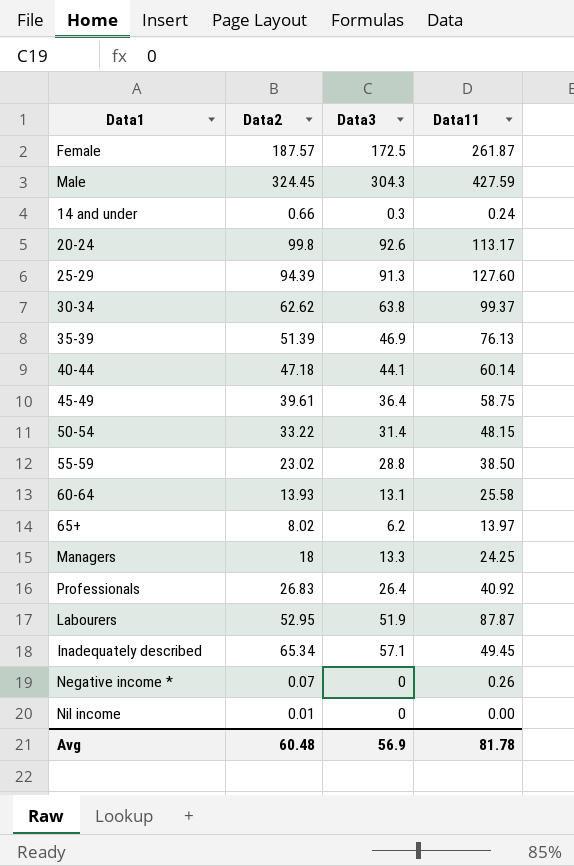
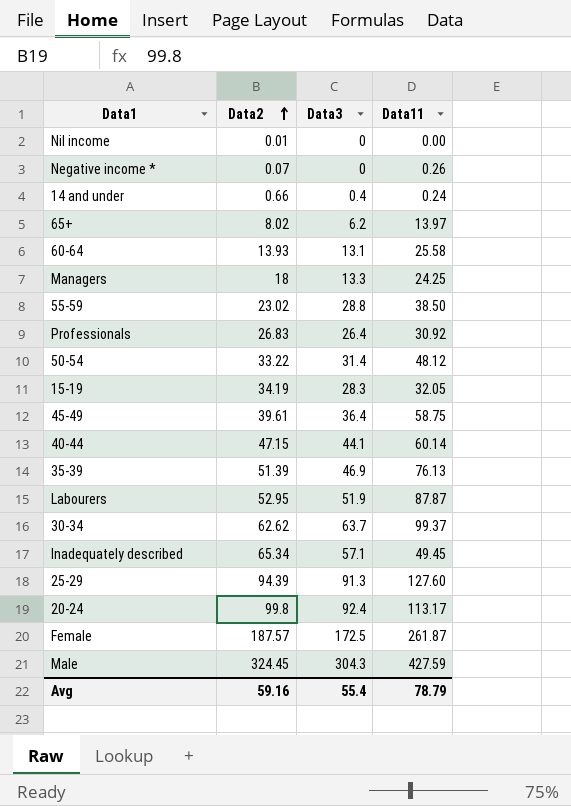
row order: none -> Data2 ascending
14 and under | Data3: 0.3 -> 0.4
Professionals | Data11: 40.92 -> 30.92
50-54 | Data11: 48.15 -> 48.12
row 15-19: none -> 34.19 | 28.3 | 32.05
40-44 | Data2: 47.18 -> 47.15
30-34 | Data3: 63.8 -> 63.7
20-24 | Data3: 92.6 -> 92.4
Avg | Data2: 60.48 -> 59.16
Avg | Data3: 56.9 -> 55.4
Avg | Data11: 81.78 -> 78.79

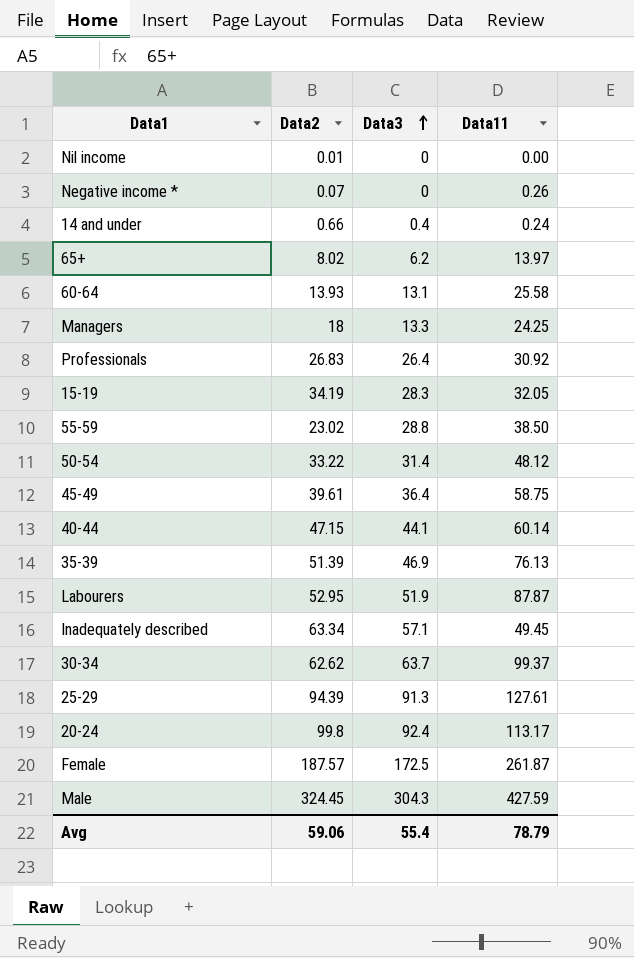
row order: Data2 ascending -> Data3 ascending
Inadequately described | Data2: 65.34 -> 63.34
25-29 | Data11: 127.60 -> 127.61
Avg | Data2: 59.16 -> 59.06

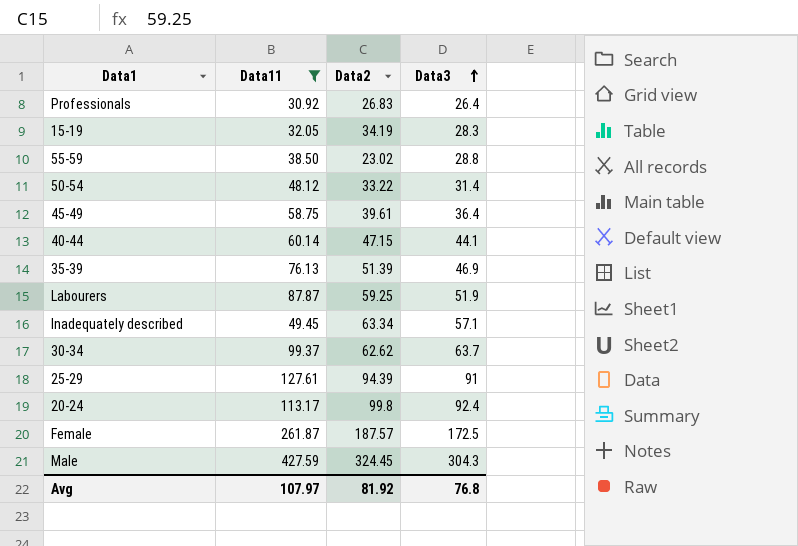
filter: none -> Data11 >= 30.92
column Data11 | position: 4 -> 2
Labourers | Data2: 52.95 -> 59.25
25-29 | Data3: 91.3 -> 91
Avg | Data11: 78.79 -> 107.97
Avg | Data2: 59.06 -> 81.92
Avg | Data3: 55.4 -> 76.8

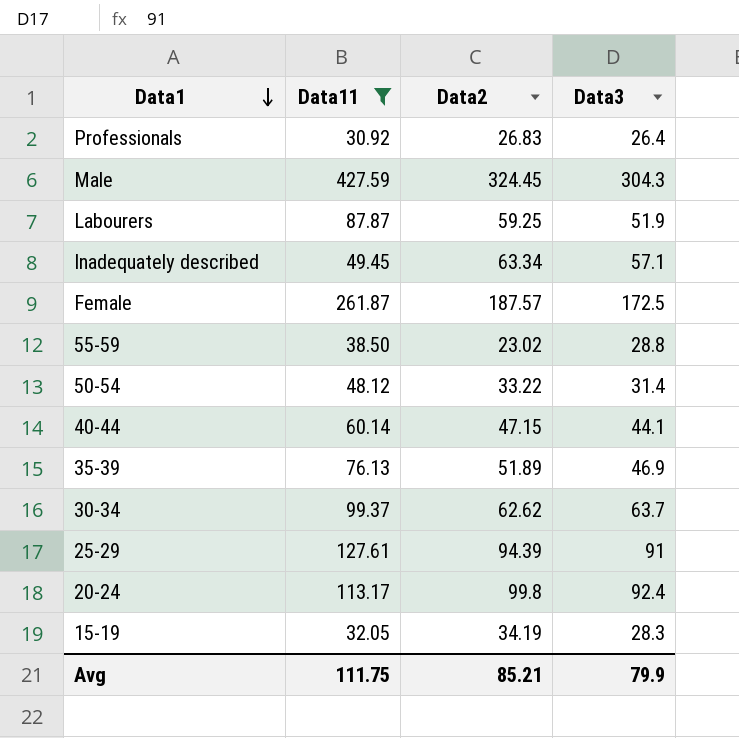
row order: Data3 ascending -> Data1 descending
row 45-49: 58.75 | 39.61 | 36.4 -> none
35-39 | Data2: 51.39 -> 51.89
Avg | Data11: 107.97 -> 111.75
Avg | Data2: 81.92 -> 85.21
Avg | Data3: 76.8 -> 79.9

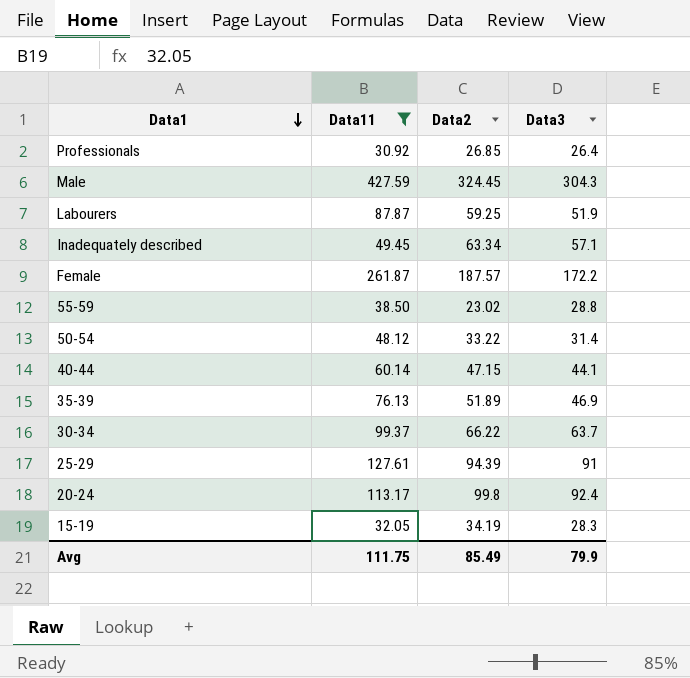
Professionals | Data2: 26.83 -> 26.85
Female | Data3: 172.5 -> 172.2
30-34 | Data2: 62.62 -> 66.22
Avg | Data2: 85.21 -> 85.49

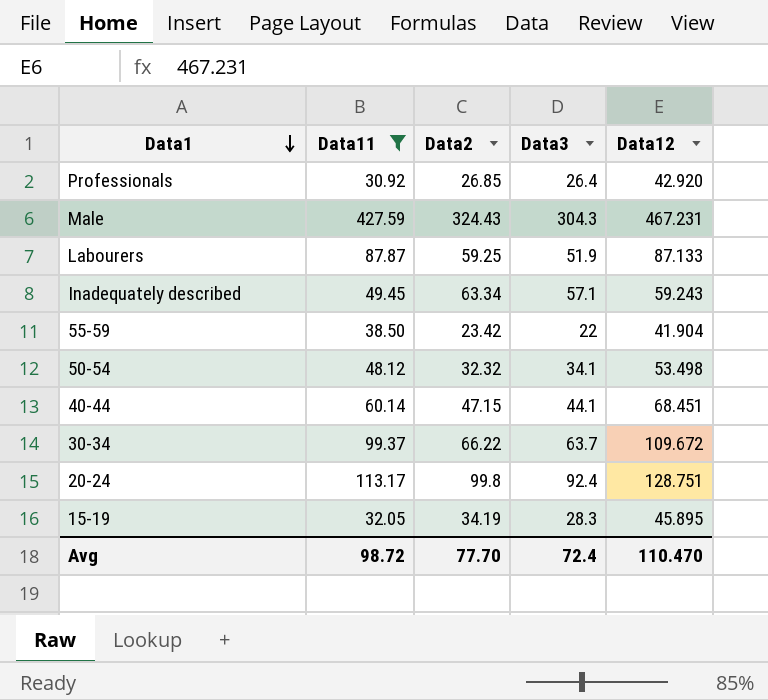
column Data12 | position: none -> 5
row Female: 261.87 | 187.57 | 172.2 -> none
row 35-39: 76.13 | 51.89 | 46.9 -> none
row 25-29: 127.61 | 94.39 | 91 -> none
Male | Data2: 324.45 -> 324.43
55-59 | Data2: 23.02 -> 23.42
55-59 | Data3: 28.8 -> 22
50-54 | Data2: 33.22 -> 32.32
50-54 | Data3: 31.4 -> 34.1
Avg | Data11: 111.75 -> 98.72
Avg | Data2: 85.49 -> 77.70
Avg | Data3: 79.9 -> 72.4

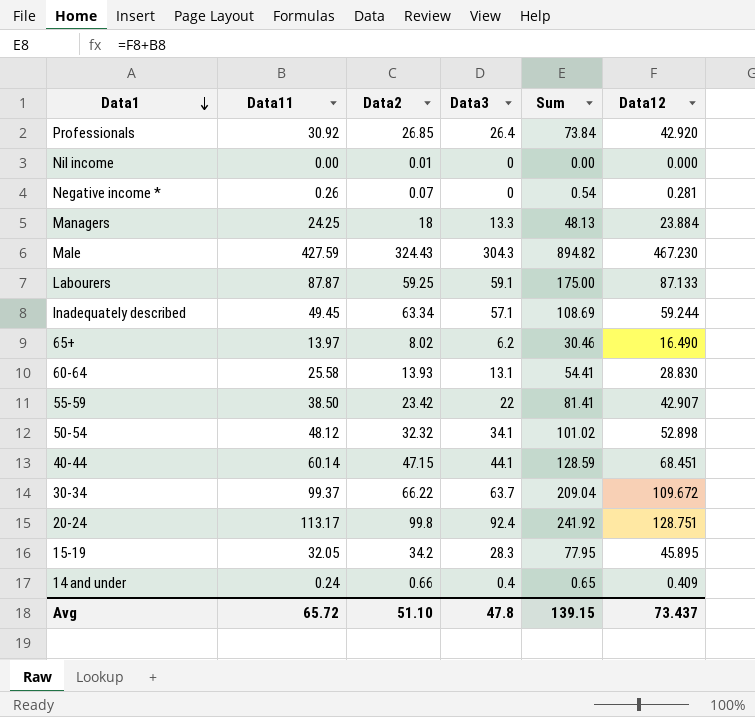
filter: Data11 >= 30.92 -> none
column Sum | formula: none -> [Data11] + [Data12]
Male | Data12: 467.231 -> 467.230
Labourers | Data3: 51.9 -> 59.1
Inadequately described | Data12: 59.243 -> 59.244
55-59 | Data12: 41.904 -> 42.907
50-54 | Data12: 53.498 -> 52.898
15-19 | Data2: 34.19 -> 34.2
Avg | Data11: 98.72 -> 65.72
Avg | Data2: 77.70 -> 51.10
Avg | Data3: 72.4 -> 47.8
Avg | Data12: 110.470 -> 73.437

